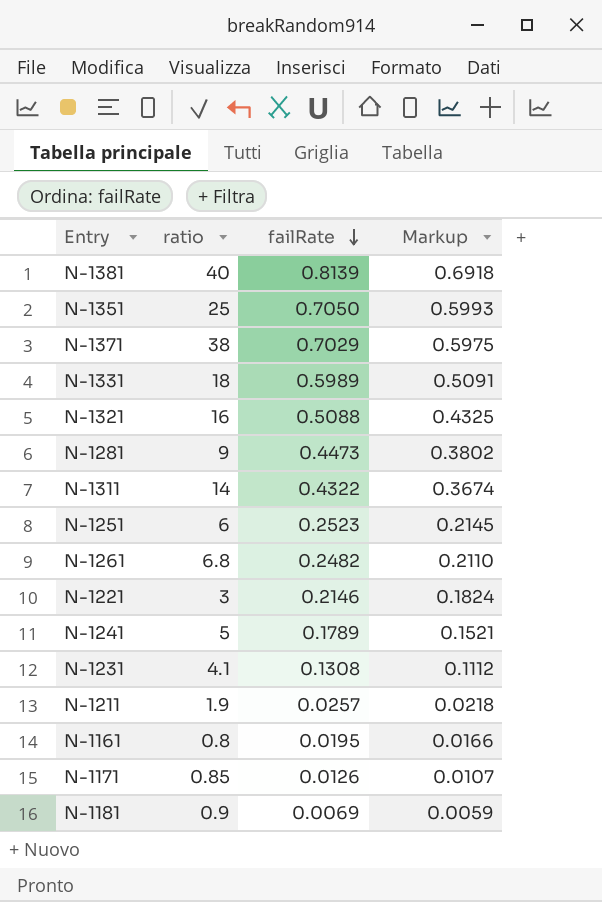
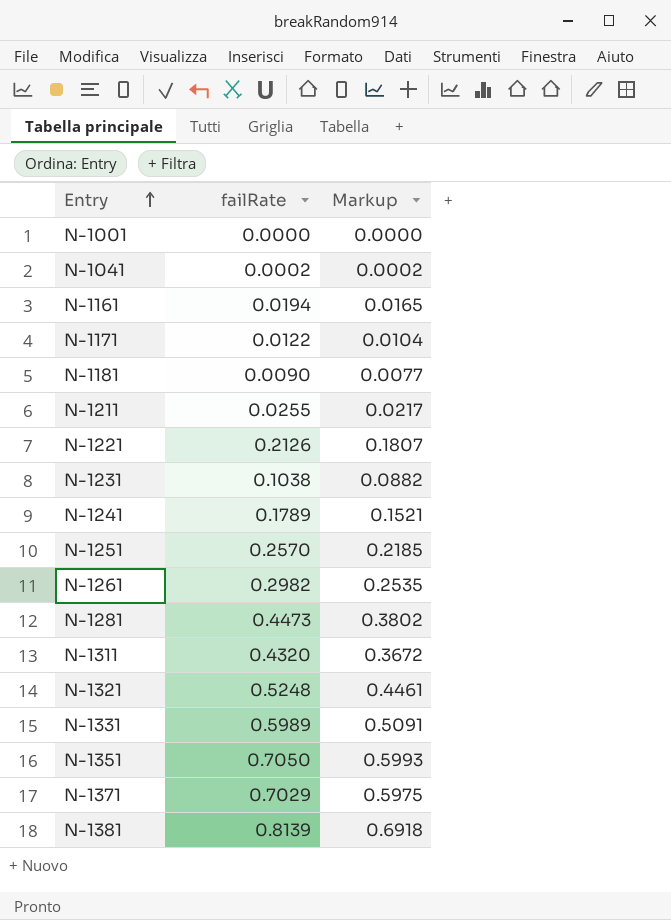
row order: failRate descending -> Entry ascending
column ratio | position: 2 -> none
row N-1001: none -> 0.0000 | 0.0000
row N-1041: none -> 0.0002 | 0.0002
N-1161 | failRate: 0.0195 -> 0.0194
N-1161 | Markup: 0.0166 -> 0.0165
N-1171 | failRate: 0.0126 -> 0.0122
N-1171 | Markup: 0.0107 -> 0.0104
N-1181 | failRate: 0.0069 -> 0.0090
N-1181 | Markup: 0.0059 -> 0.0077
N-1211 | failRate: 0.0257 -> 0.0255
N-1211 | Markup: 0.0218 -> 0.0217
N-1221 | failRate: 0.2146 -> 0.2126
N-1221 | Markup: 0.1824 -> 0.1807
N-1231 | failRate: 0.1308 -> 0.1038
N-1231 | Markup: 0.1112 -> 0.0882
N-1251 | failRate: 0.2523 -> 0.2570
N-1251 | Markup: 0.2145 -> 0.2185
N-1261 | failRate: 0.2482 -> 0.2982
N-1261 | Markup: 0.2110 -> 0.2535
N-1311 | failRate: 0.4322 -> 0.4320
N-1311 | Markup: 0.3674 -> 0.3672
N-1321 | failRate: 0.5088 -> 0.5248
N-1321 | Markup: 0.4325 -> 0.4461

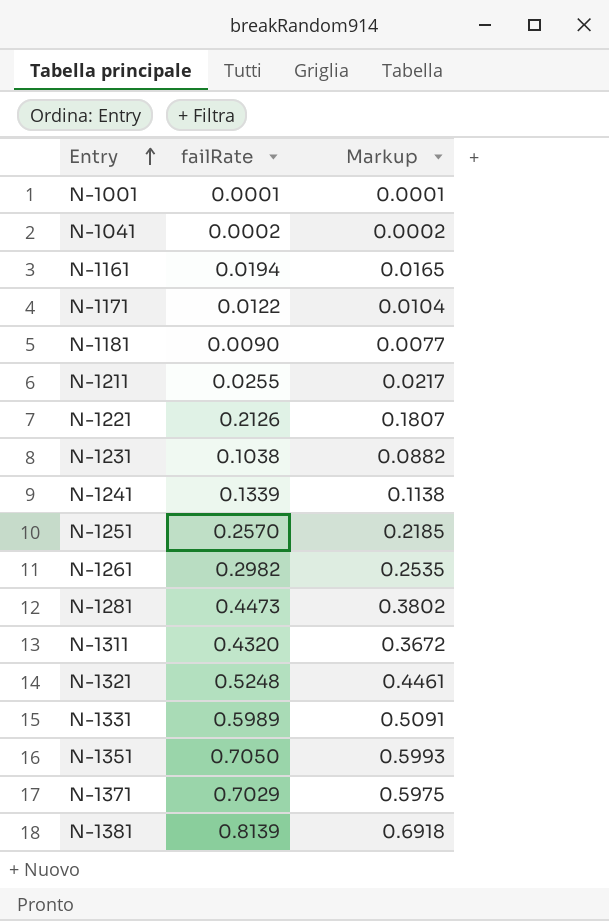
N-1001 | failRate: 0.0000 -> 0.0001
N-1001 | Markup: 0.0000 -> 0.0001
N-1241 | failRate: 0.1789 -> 0.1339
N-1241 | Markup: 0.1521 -> 0.1138

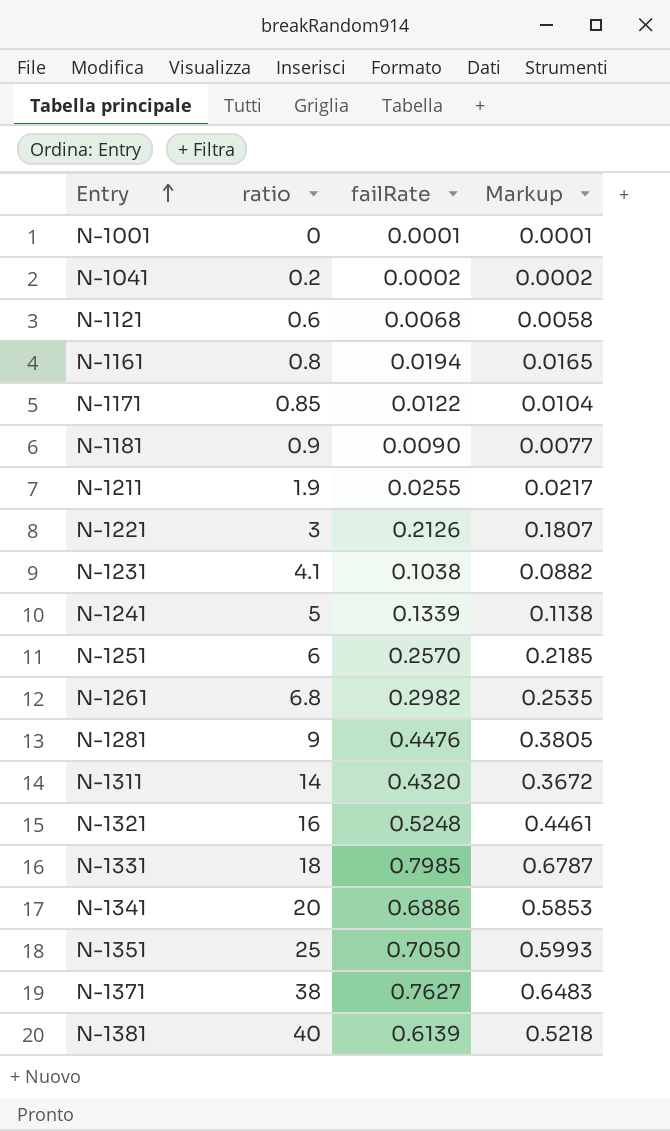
column ratio | position: none -> 2
row N-1121: none -> 0.6 | 0.0068 | 0.0058
N-1281 | failRate: 0.4473 -> 0.4476
N-1281 | Markup: 0.3802 -> 0.3805
N-1331 | failRate: 0.5989 -> 0.7985
N-1331 | Markup: 0.5091 -> 0.6787
row N-1341: none -> 20 | 0.6886 | 0.5853
N-1371 | failRate: 0.7029 -> 0.7627
N-1371 | Markup: 0.5975 -> 0.6483
N-1381 | failRate: 0.8139 -> 0.6139
N-1381 | Markup: 0.6918 -> 0.5218

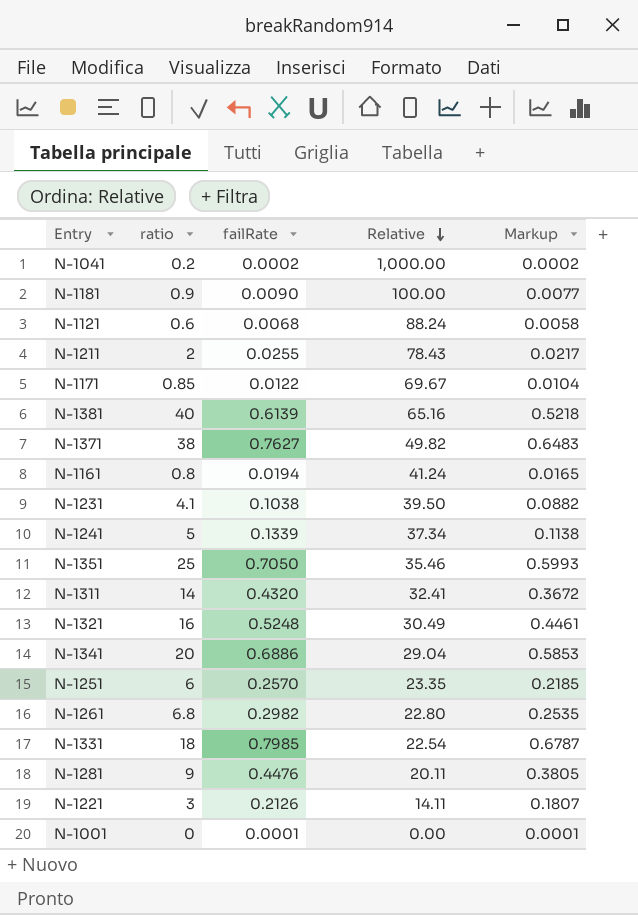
row order: Entry ascending -> Relative descending
column Relative | formula: none -> [ratio] / [failRate]
N-1211 | ratio: 1.9 -> 2

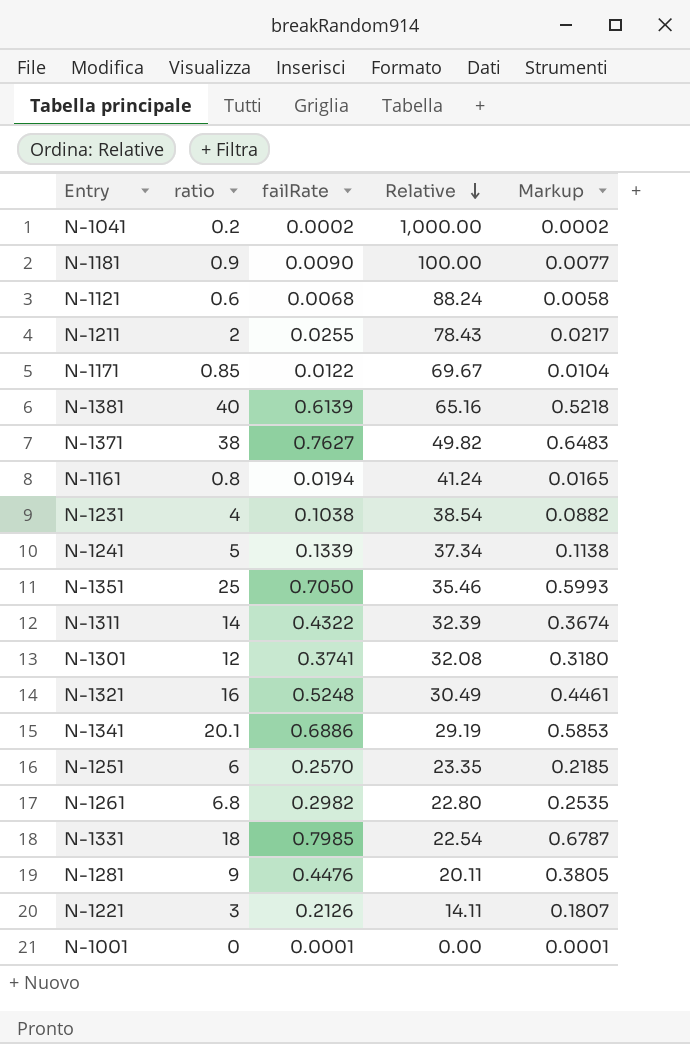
N-1231 | ratio: 4.1 -> 4
N-1231 | Relative: 39.50 -> 38.54
N-1311 | failRate: 0.4320 -> 0.4322
N-1311 | Relative: 32.41 -> 32.39
N-1311 | Markup: 0.3672 -> 0.3674
row N-1301: none -> 12 | 0.3741 | 32.08 | 0.3180
N-1341 | ratio: 20 -> 20.1
N-1341 | Relative: 29.04 -> 29.19

